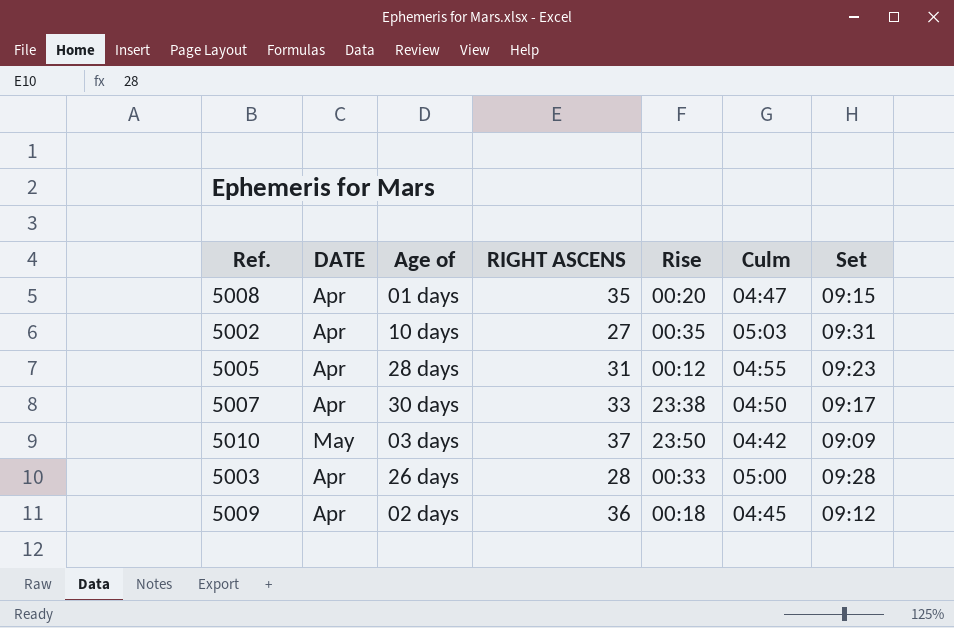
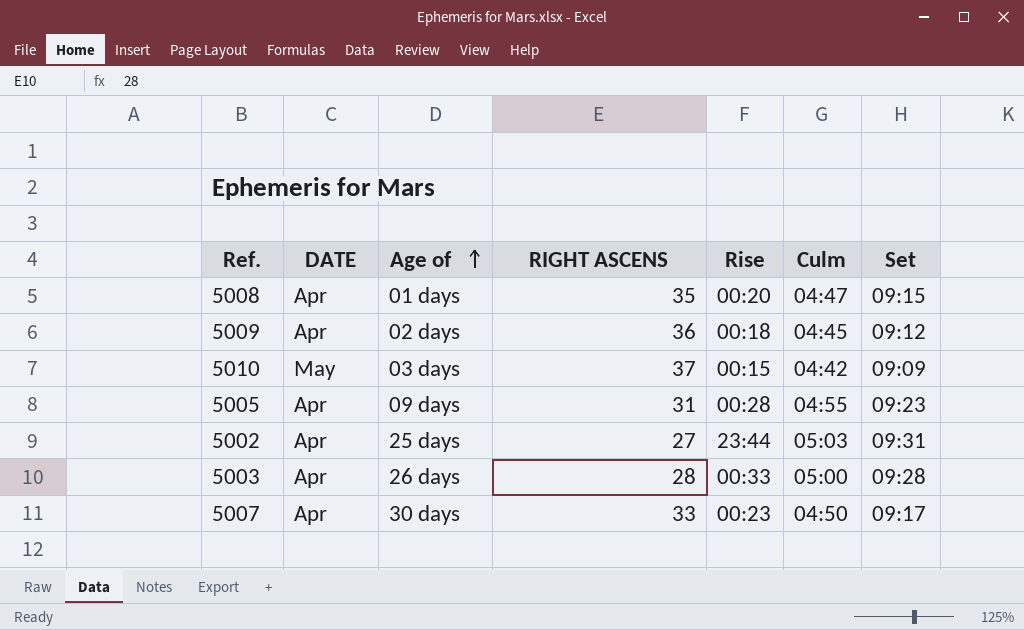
row order: none -> Age of ascending
5010 | Rise: 23:50 -> 00:15
5005 | Age of: 28 days -> 09 days
5005 | Rise: 00:12 -> 00:28
5002 | Age of: 10 days -> 25 days
5002 | Rise: 00:35 -> 23:44
5007 | Rise: 23:38 -> 00:23

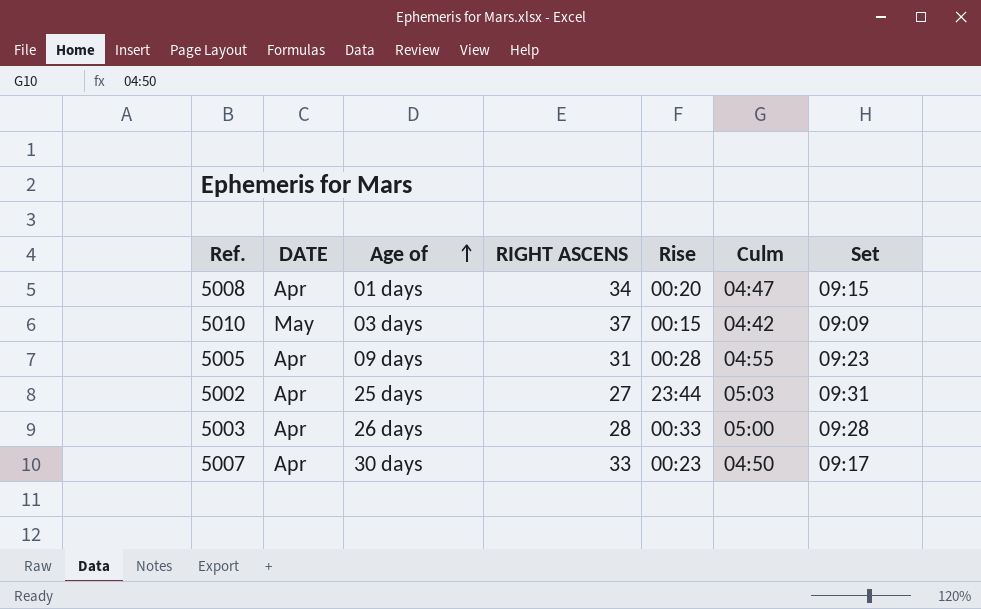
row 5009: Apr | 02 days | 36 | 00:18 | 04:45 | 09:12 -> none
5008 | RIGHT ASCENS: 35 -> 34

